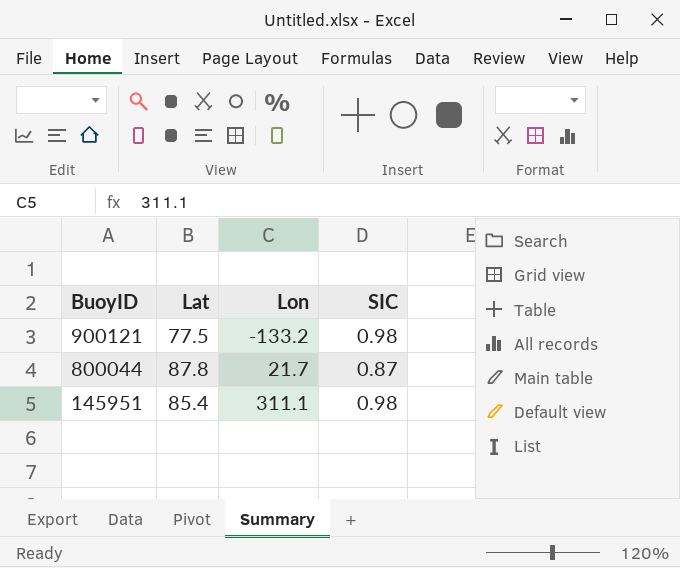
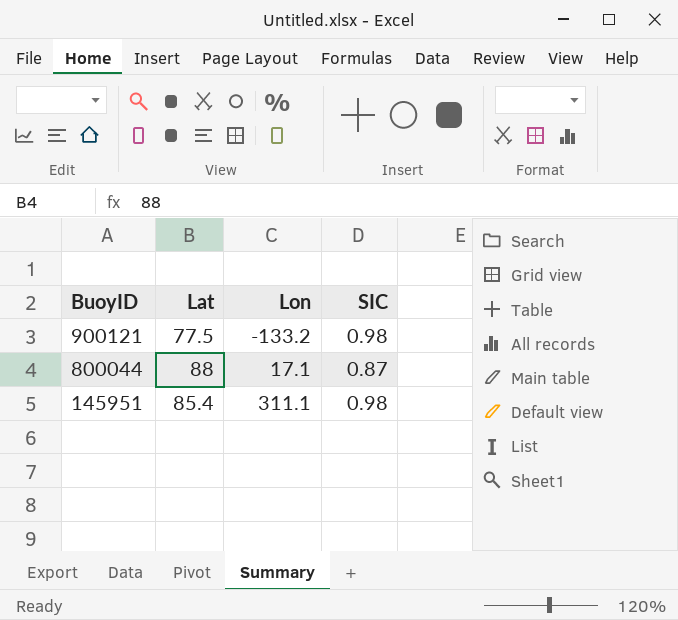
800044 | Lat: 87.8 -> 88
800044 | Lon: 21.7 -> 17.1

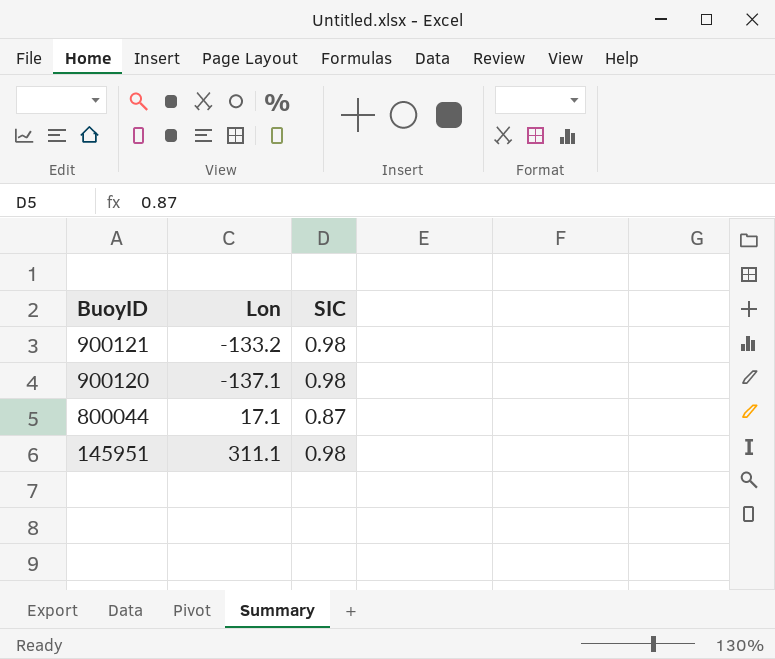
column Lat | position: 2 -> none
row 900120: none -> -137.1 | 0.98

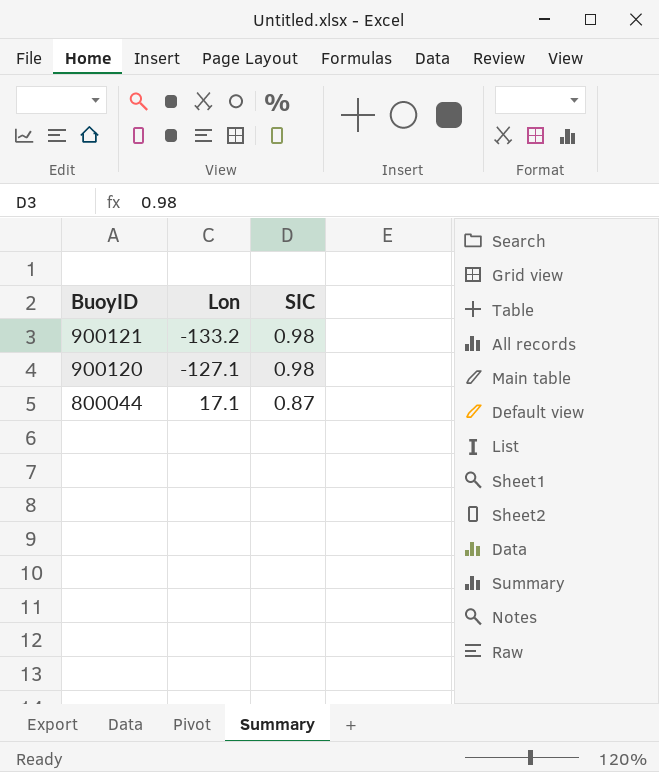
row 145951: 311.1 | 0.98 -> none
900120 | Lon: -137.1 -> -127.1

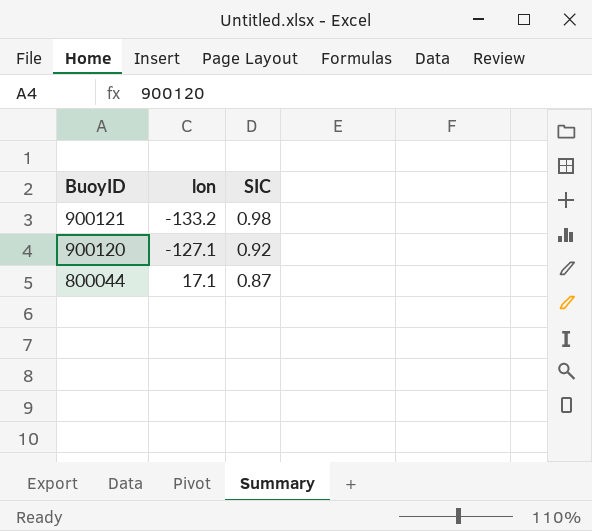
column name: Lon -> lon
900120 | SIC: 0.98 -> 0.92

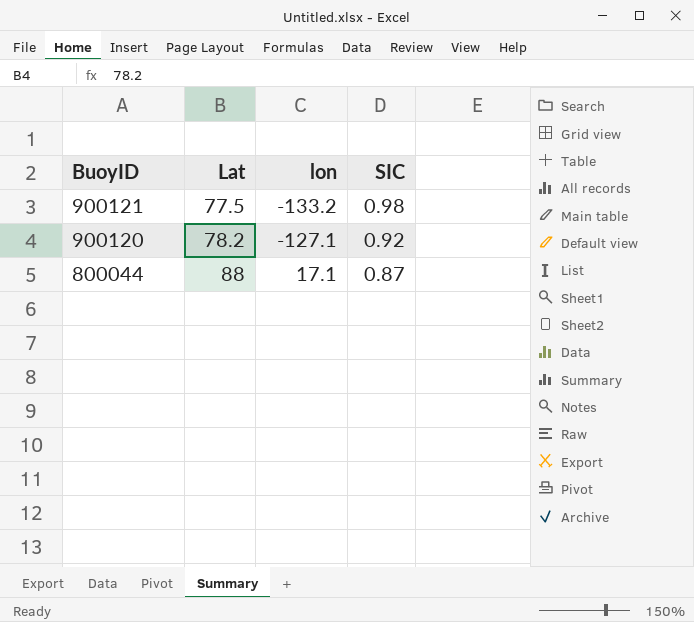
column Lat | position: none -> 2

